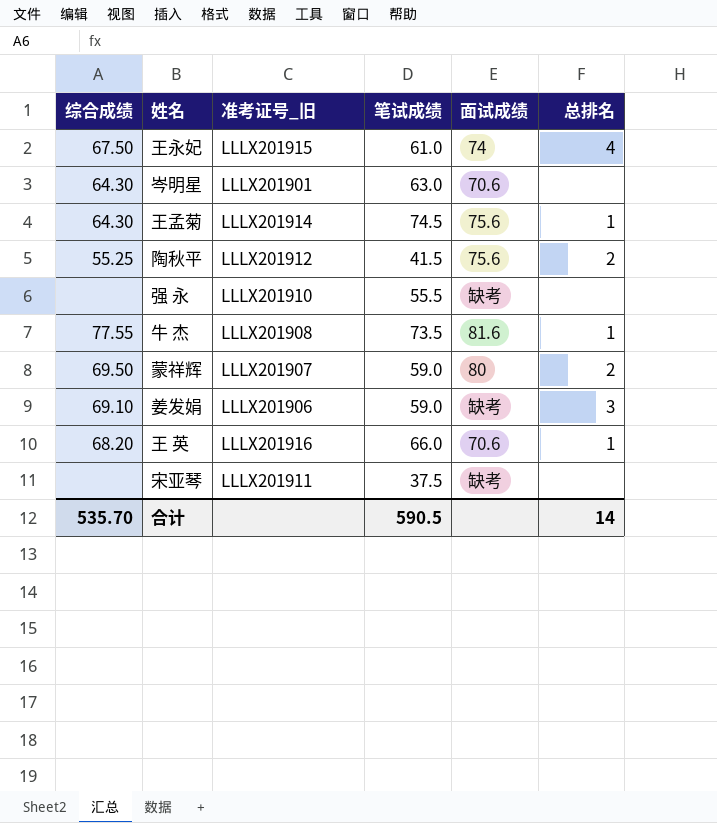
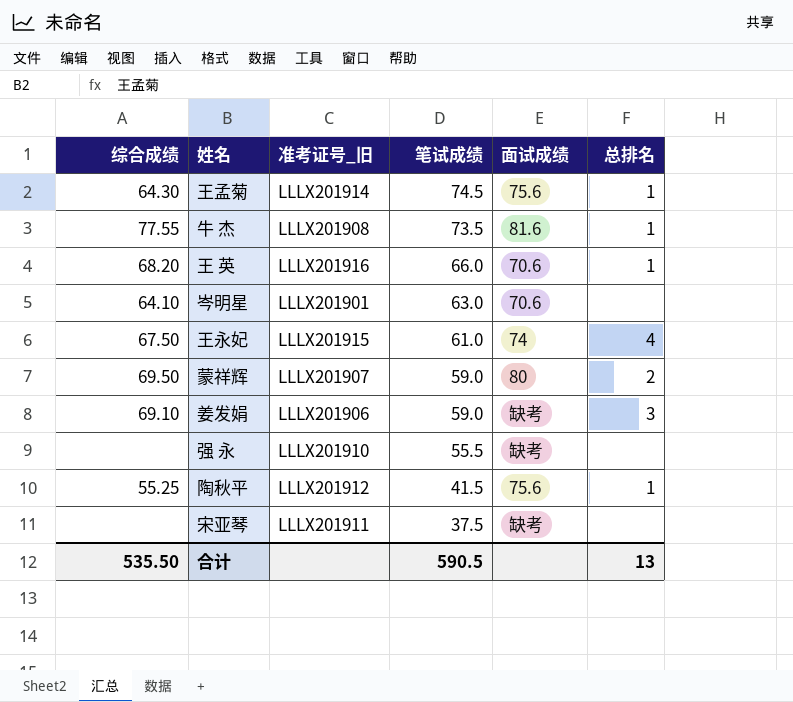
row order: none -> 笔试成绩 descending
岑明星 | 综合成绩: 64.30 -> 64.10
陶秋平 | 总排名: 2 -> 1
合计 | 综合成绩: 535.70 -> 535.50
合计 | 总排名: 14 -> 13

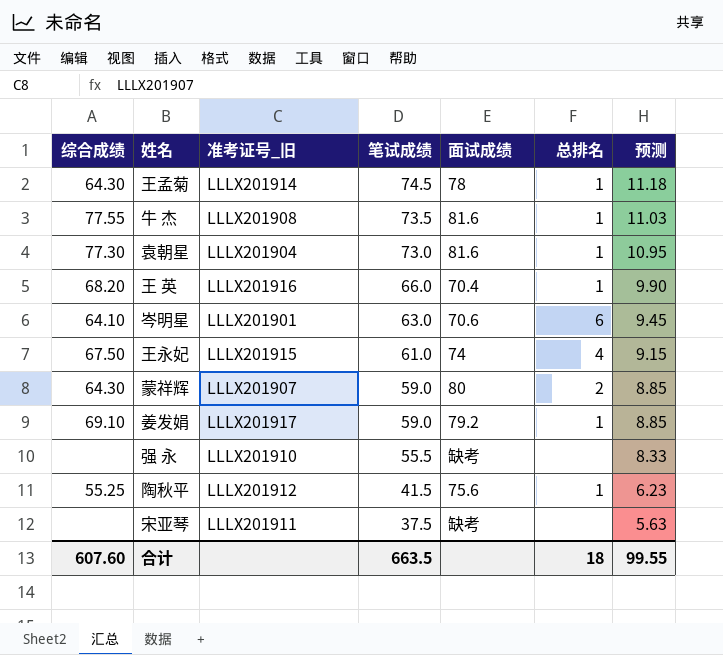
column 预测 | formula: none -> [笔试成绩] * 0.15
王孟菊 | 面试成绩: 75.6 -> 78
row 袁朝星: none -> 77.30 | LLLX201904 | 73.0 | 81.6 | 1 | 10.95
王 英 | 面试成绩: 70.6 -> 70.4
岑明星 | 总排名: none -> 6
蒙祥辉 | 综合成绩: 69.50 -> 64.30
姜发娟 | 准考证号_旧: LLLX201906 -> LLLX201917
姜发娟 | 面试成绩: 缺考 -> 79.2
姜发娟 | 总排名: 3 -> 1
合计 | 综合成绩: 535.50 -> 607.60
合计 | 笔试成绩: 590.5 -> 663.5
合计 | 总排名: 13 -> 18

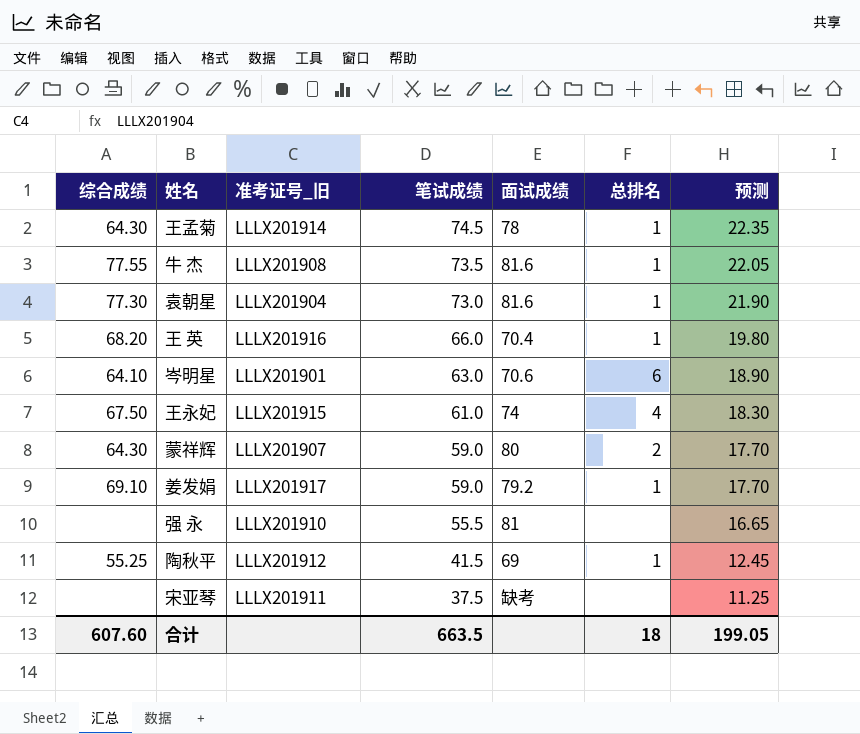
column 预测 | formula: [笔试成绩] * 0.15 -> [笔试成绩] * 0.3
强 永 | 面试成绩: 缺考 -> 81
陶秋平 | 面试成绩: 75.6 -> 69
合计 | 预测: 99.55 -> 199.05

